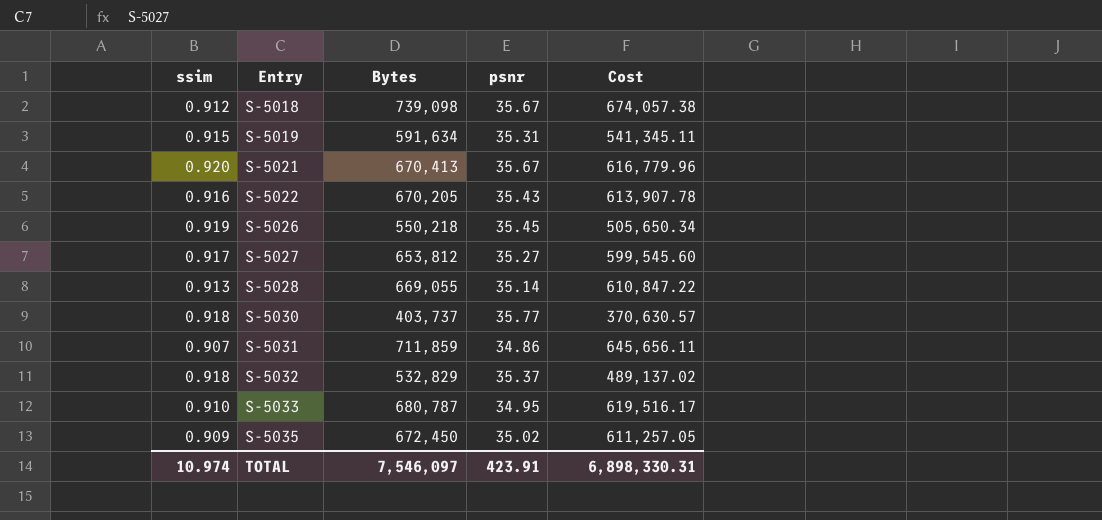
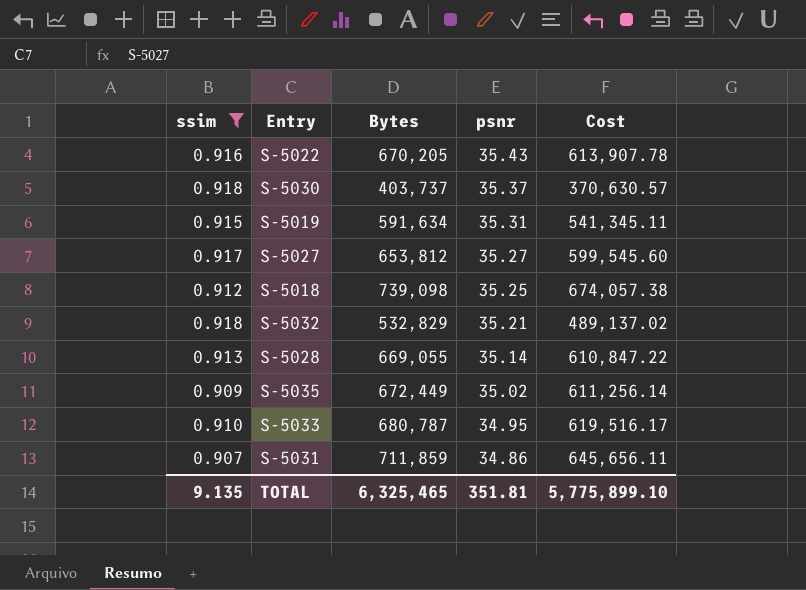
filter: none -> ssim <= 0.918
row order: Entry ascending -> psnr descending
S-5030 | psnr: 35.77 -> 35.37
S-5018 | psnr: 35.67 -> 35.25
S-5032 | psnr: 35.37 -> 35.21
S-5035 | Bytes: 672,450 -> 672,449
S-5035 | Cost: 611,257.05 -> 611,256.14
TOTAL | ssim: 10.974 -> 9.135
TOTAL | Bytes: 7,546,097 -> 6,325,465
TOTAL | psnr: 423.91 -> 351.81
TOTAL | Cost: 6,898,330.31 -> 5,775,899.10

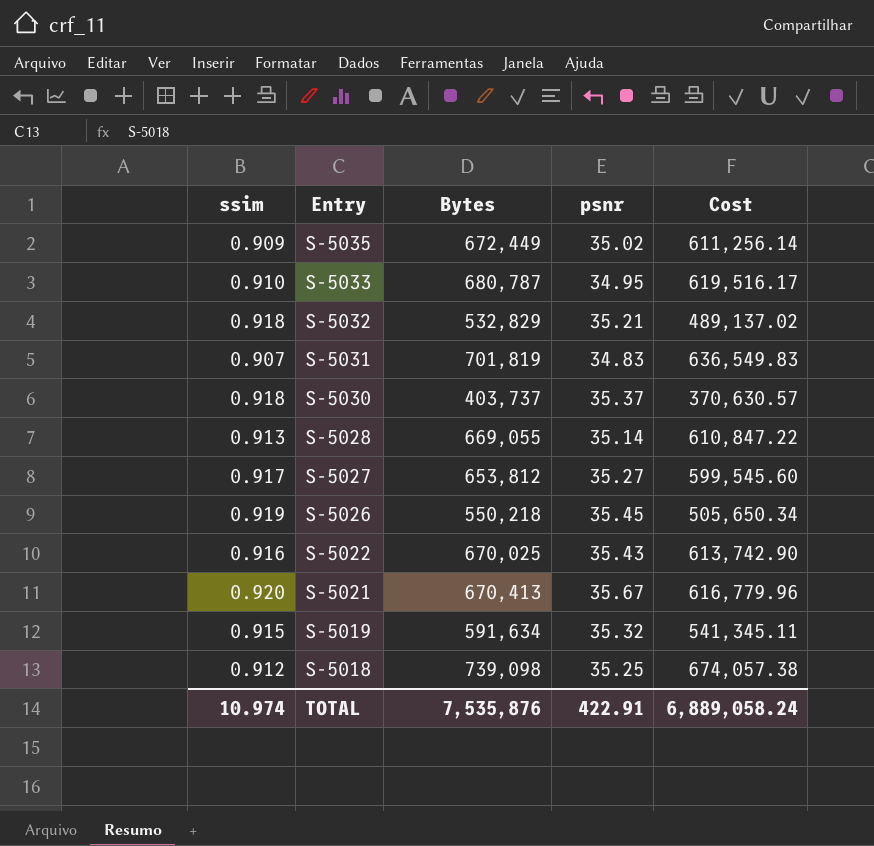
filter: ssim <= 0.918 -> none
row order: psnr descending -> Entry descending
S-5031 | Bytes: 711,859 -> 701,819
S-5031 | psnr: 34.86 -> 34.83
S-5031 | Cost: 645,656.11 -> 636,549.83
S-5022 | Bytes: 670,205 -> 670,025
S-5022 | Cost: 613,907.78 -> 613,742.90
S-5019 | psnr: 35.31 -> 35.32
TOTAL | ssim: 9.135 -> 10.974
TOTAL | Bytes: 6,325,465 -> 7,535,876
TOTAL | psnr: 351.81 -> 422.91
TOTAL | Cost: 5,775,899.10 -> 6,889,058.24

